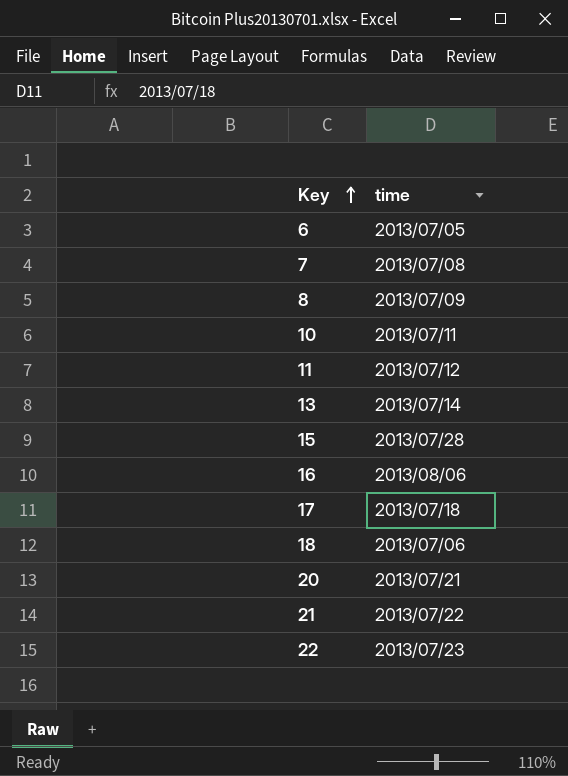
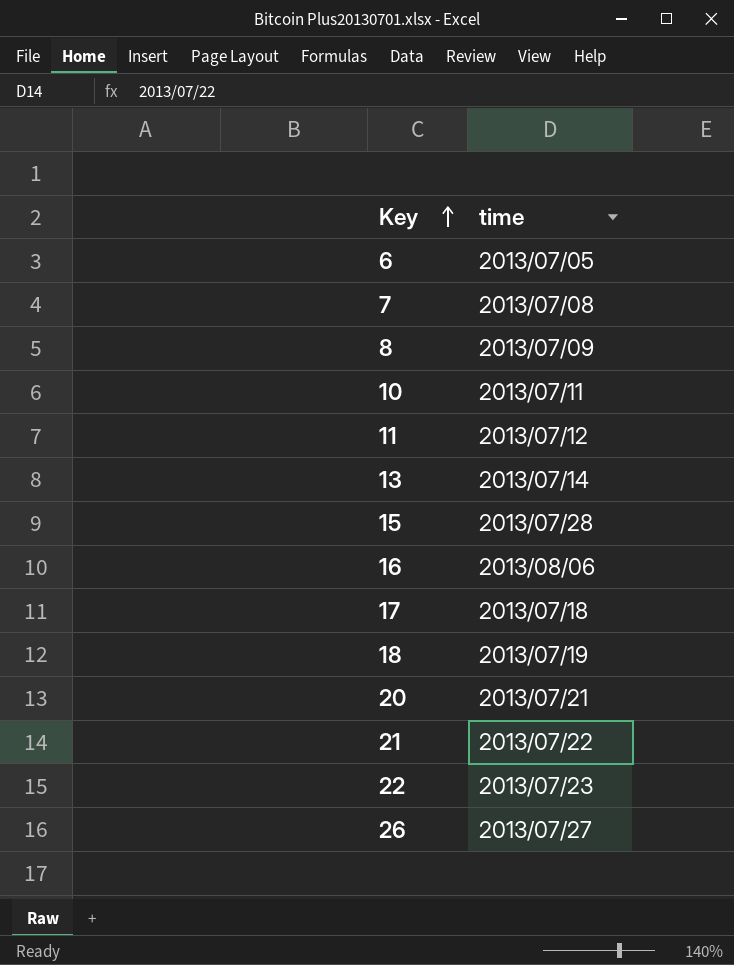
18 | time: 2013/07/06 -> 2013/07/19
row 26: none -> 2013/07/27

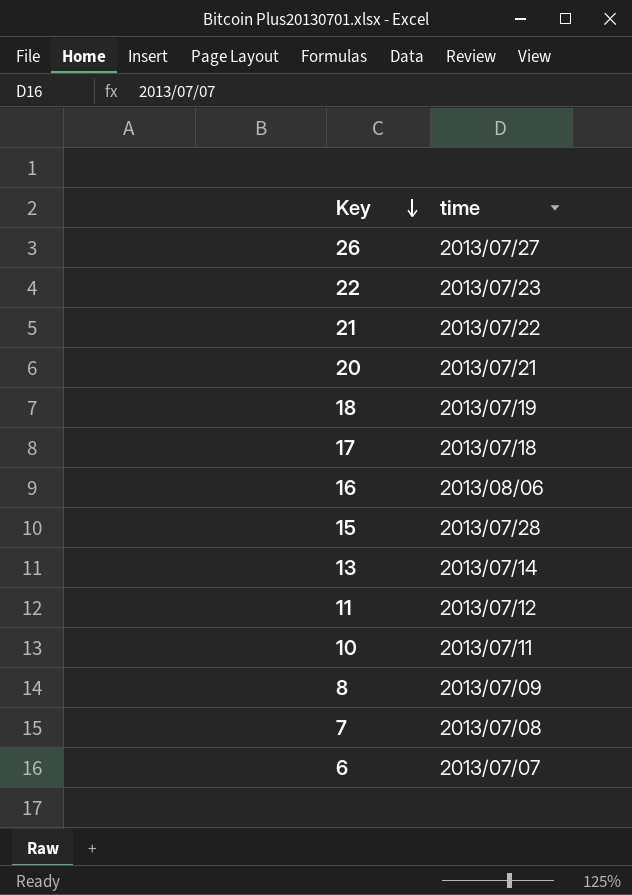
row order: Key ascending -> Key descending
6 | time: 2013/07/05 -> 2013/07/07

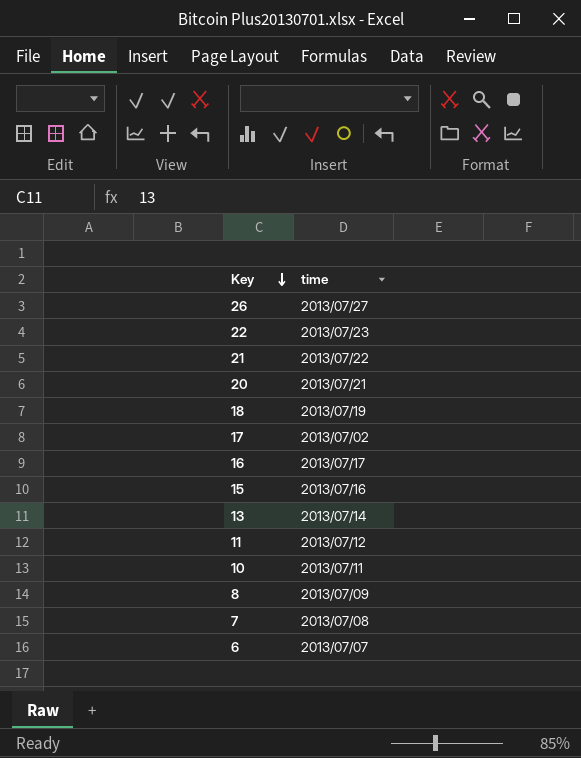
17 | time: 2013/07/18 -> 2013/07/02
16 | time: 2013/08/06 -> 2013/07/17
15 | time: 2013/07/28 -> 2013/07/16

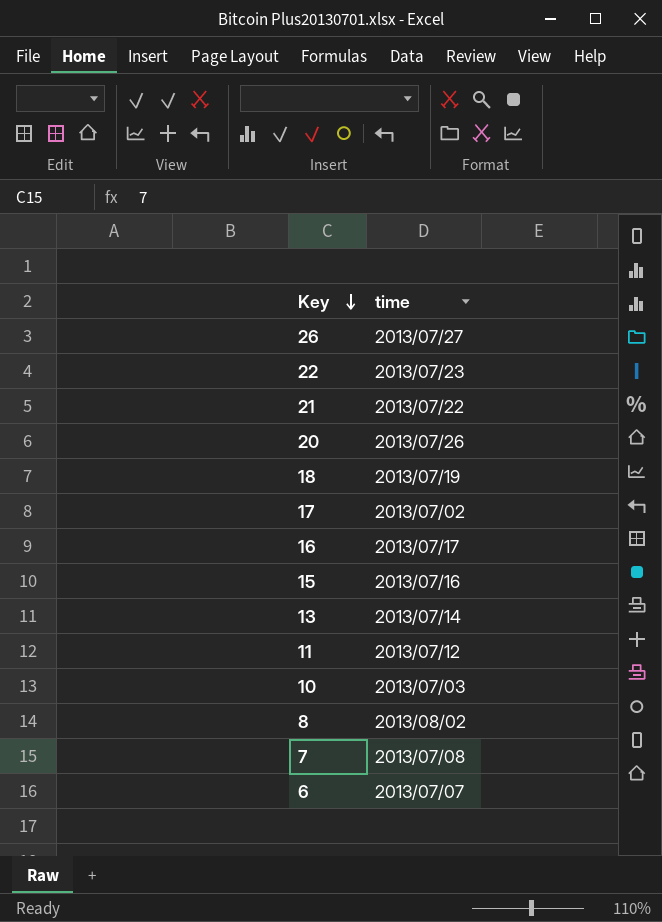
20 | time: 2013/07/21 -> 2013/07/26
10 | time: 2013/07/11 -> 2013/07/03
8 | time: 2013/07/09 -> 2013/08/02

